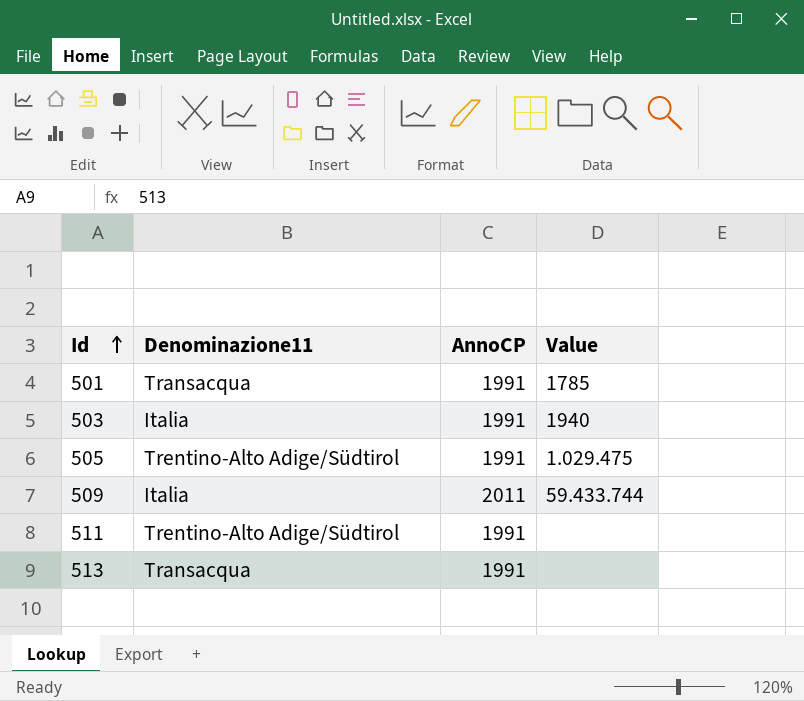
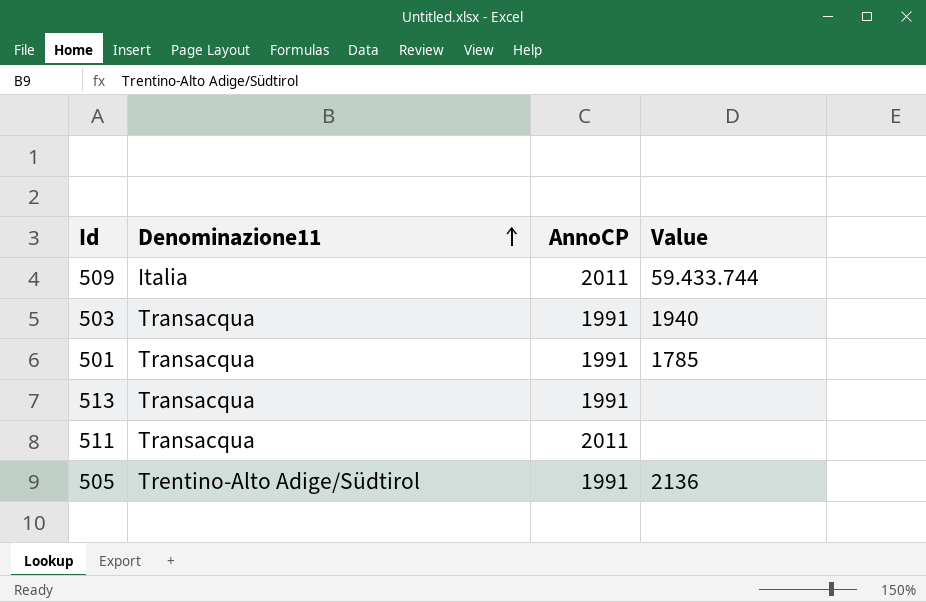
row order: Id ascending -> Denominazione11 ascending
503 | Denominazione11: Italia -> Transacqua
511 | Denominazione11: Trentino-Alto Adige/Südtirol -> Transacqua
511 | AnnoCP: 1991 -> 2011
505 | Value: 1.029.475 -> 2136

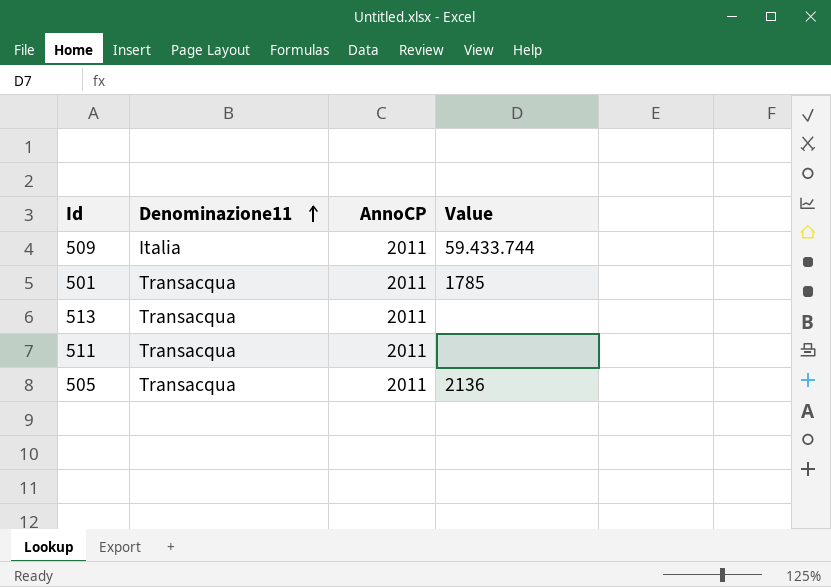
row 503: Transacqua | 1991 | 1940 -> none
501 | AnnoCP: 1991 -> 2011
513 | AnnoCP: 1991 -> 2011
505 | Denominazione11: Trentino-Alto Adige/Südtirol -> Transacqua
505 | AnnoCP: 1991 -> 2011

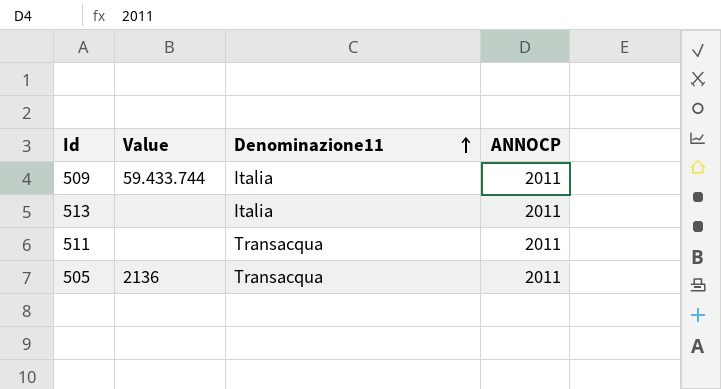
column Value | position: 4 -> 2
column name: AnnoCP -> ANNOCP
row 501: Transacqua | 2011 | 1785 -> none
513 | Denominazione11: Transacqua -> Italia

